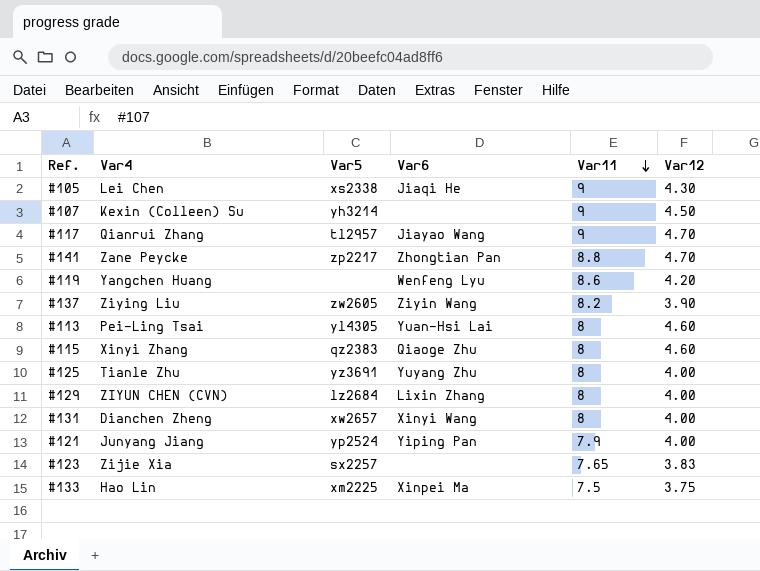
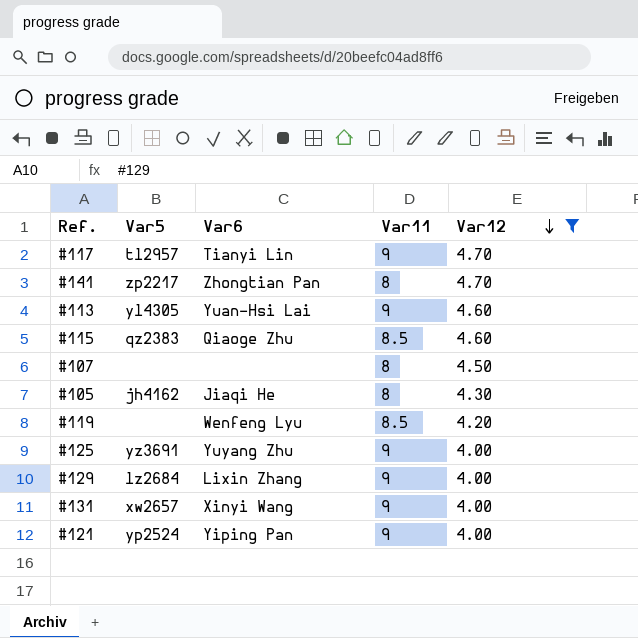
filter: none -> Var12 >= 4.00
row order: Var11 descending -> Var12 descending
column Var4 | position: 2 -> none
#117 | Var6: Jiayao Wang -> Tianyi Lin
#141 | Var11: 8.8 -> 8
#113 | Var11: 8 -> 9
#115 | Var11: 8 -> 8.5
#107 | Var5: yh3214 -> none
#107 | Var11: 9 -> 8
#105 | Var5: xs2338 -> jh4162
#105 | Var11: 9 -> 8
#119 | Var11: 8.6 -> 8.5
#125 | Var11: 8 -> 9
#129 | Var11: 8 -> 9
#131 | Var11: 8 -> 9
#121 | Var11: 7.9 -> 9

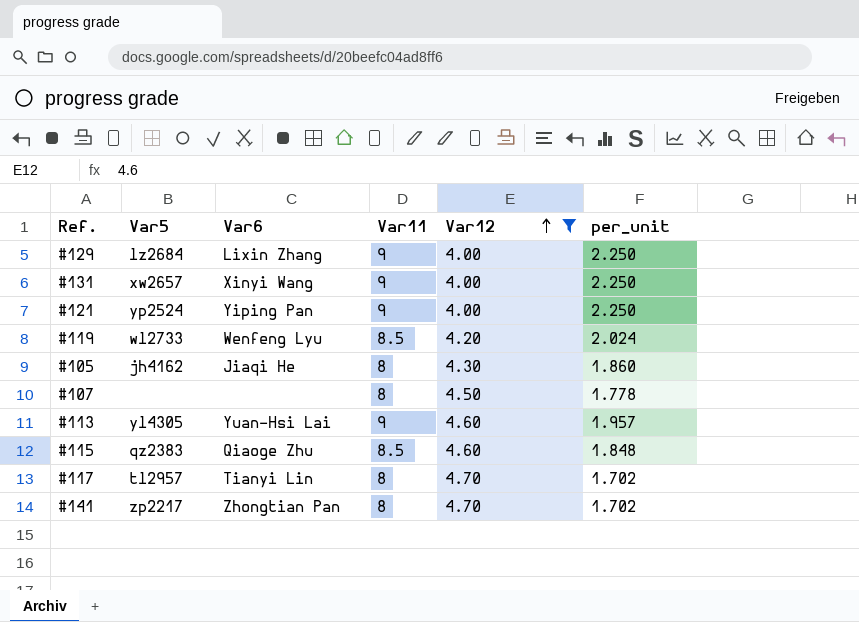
row order: Var12 descending -> Var12 ascending
column per_unit | formula: none -> [Var11] / [Var12]
row #125: yz3691 | Yuyang Zhu | 9 | 4.00 -> none
#119 | Var5: none -> wl2733
#117 | Var11: 9 -> 8

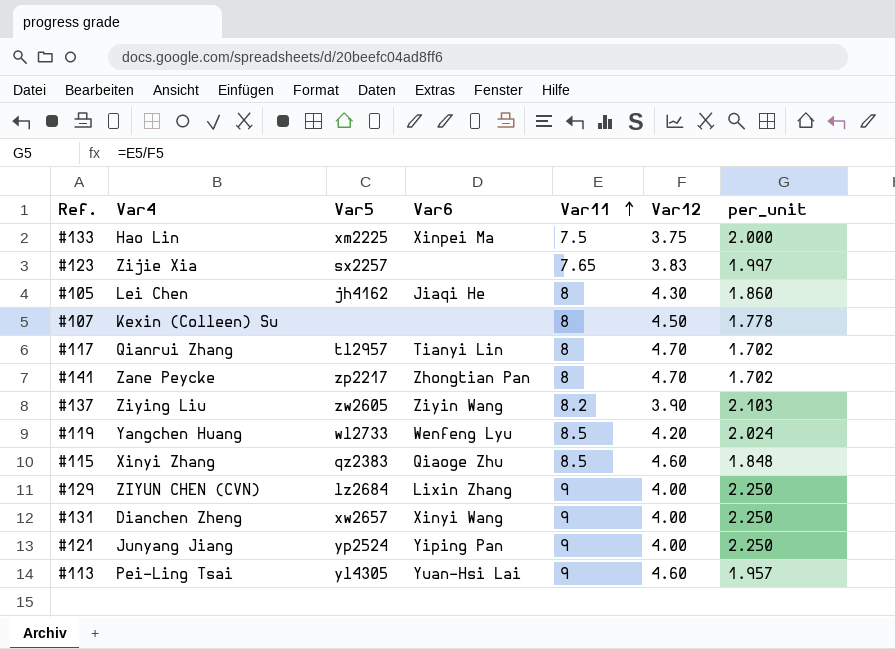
filter: Var12 >= 4.00 -> none
row order: Var12 ascending -> Var11 ascending
column Var4 | position: none -> 2

